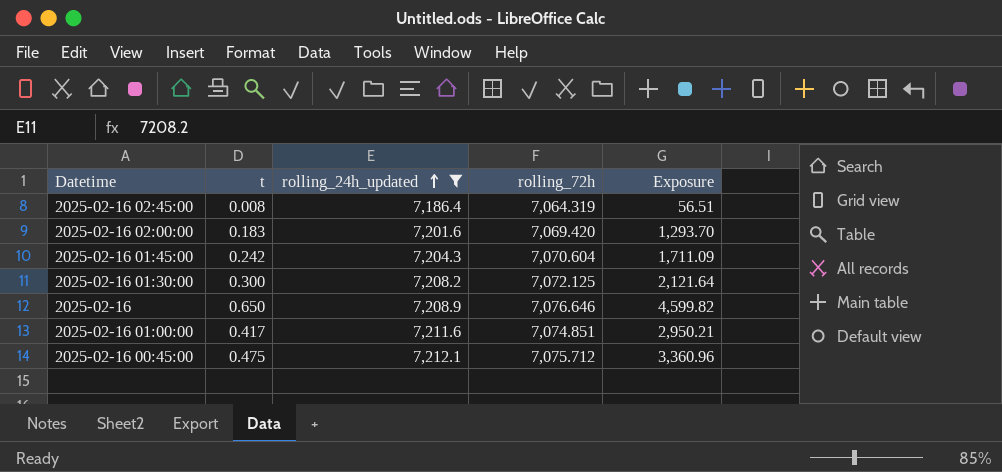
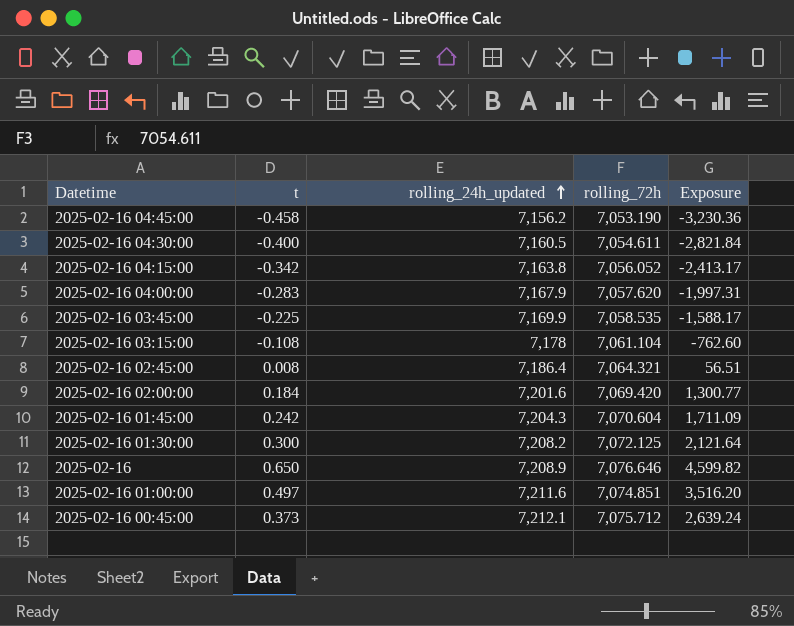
filter: rolling_24h_updated >= 7,186.4 -> none
2025-02-16 02:45:00 | rolling_72h: 7,064.319 -> 7,064.321
2025-02-16 02:00:00 | t: 0.183 -> 0.184
2025-02-16 02:00:00 | Exposure: 1,293.70 -> 1,300.77
2025-02-16 01:00:00 | t: 0.417 -> 0.497
2025-02-16 01:00:00 | Exposure: 2,950.21 -> 3,516.20
2025-02-16 00:45:00 | t: 0.475 -> 0.373
2025-02-16 00:45:00 | Exposure: 3,360.96 -> 2,639.24

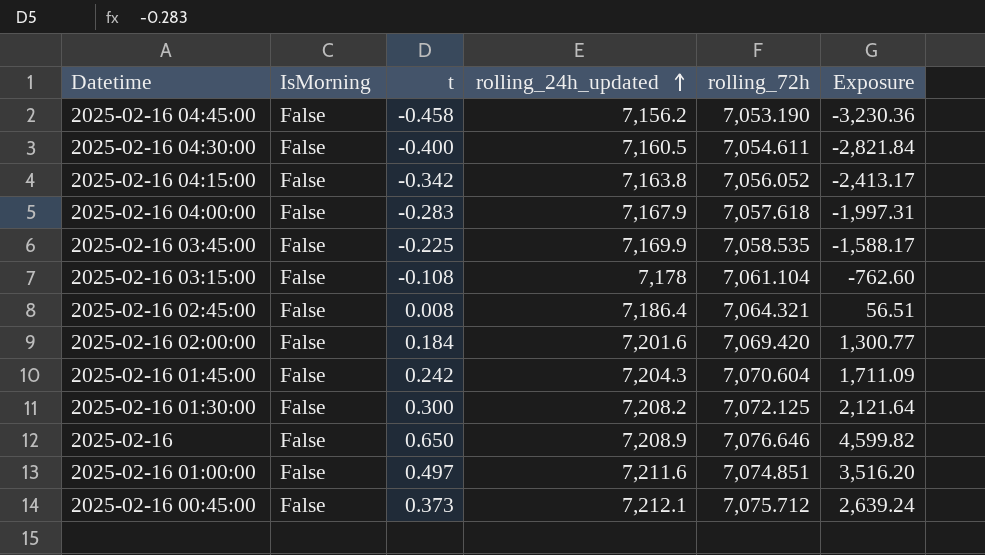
column IsMorning | position: none -> 2
2025-02-16 04:00:00 | rolling_72h: 7,057.620 -> 7,057.618

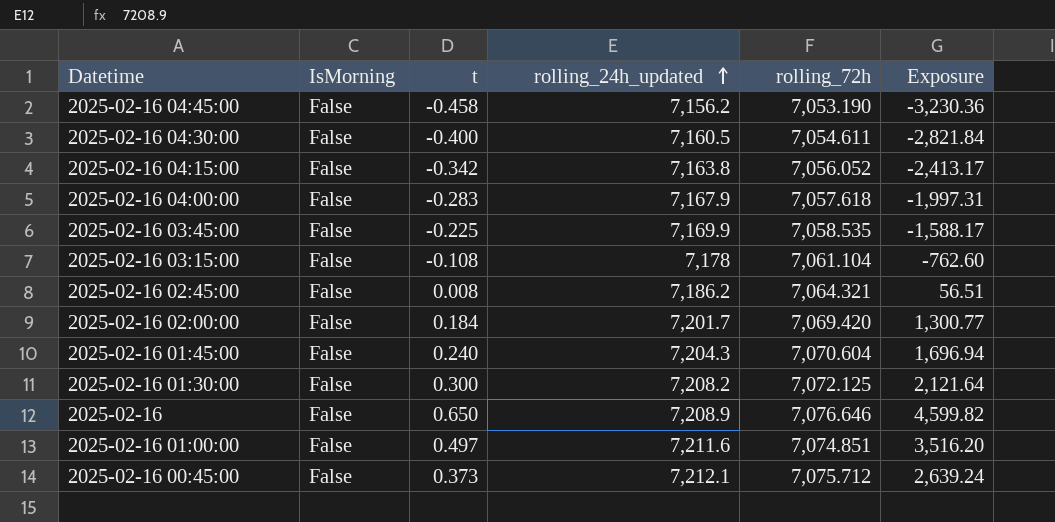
2025-02-16 02:45:00 | rolling_24h_updated: 7,186.4 -> 7,186.2
2025-02-16 02:00:00 | rolling_24h_updated: 7,201.6 -> 7,201.7
2025-02-16 01:45:00 | t: 0.242 -> 0.240
2025-02-16 01:45:00 | Exposure: 1,711.09 -> 1,696.94

